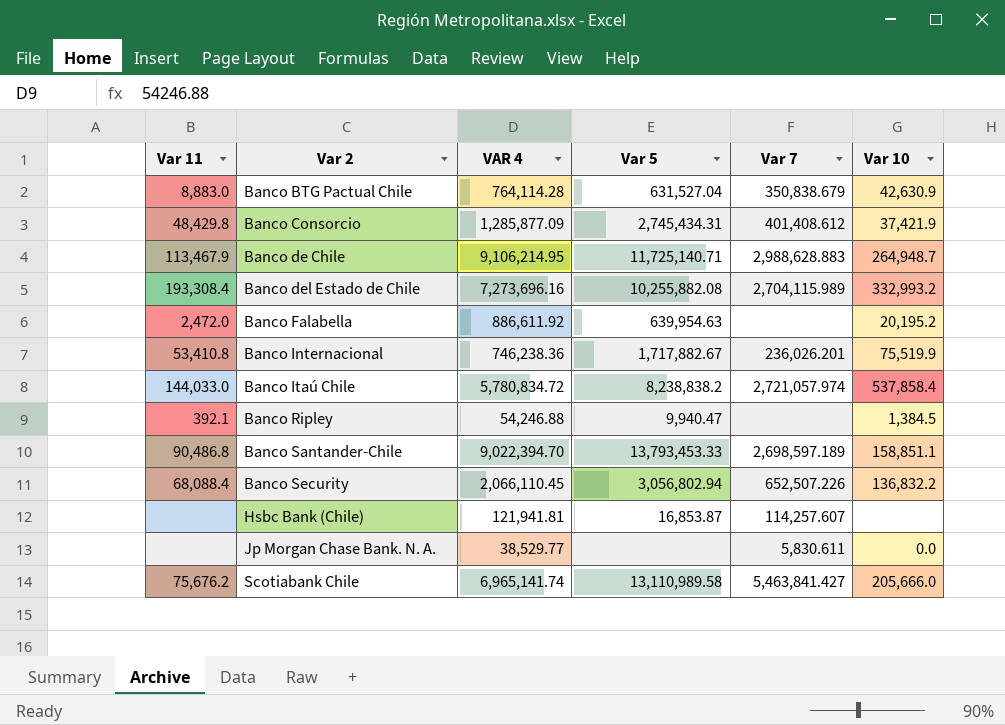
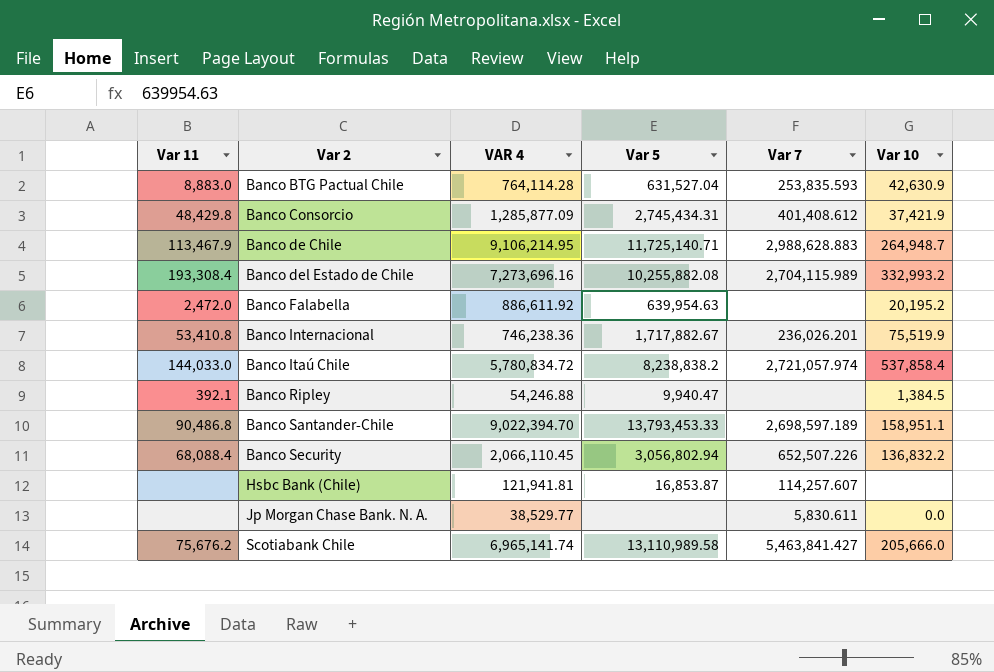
Banco BTG Pactual Chile | Var 7: 350,838.679 -> 253,835.593
Banco Santander-Chile | Var 10: 158,851.1 -> 158,951.1

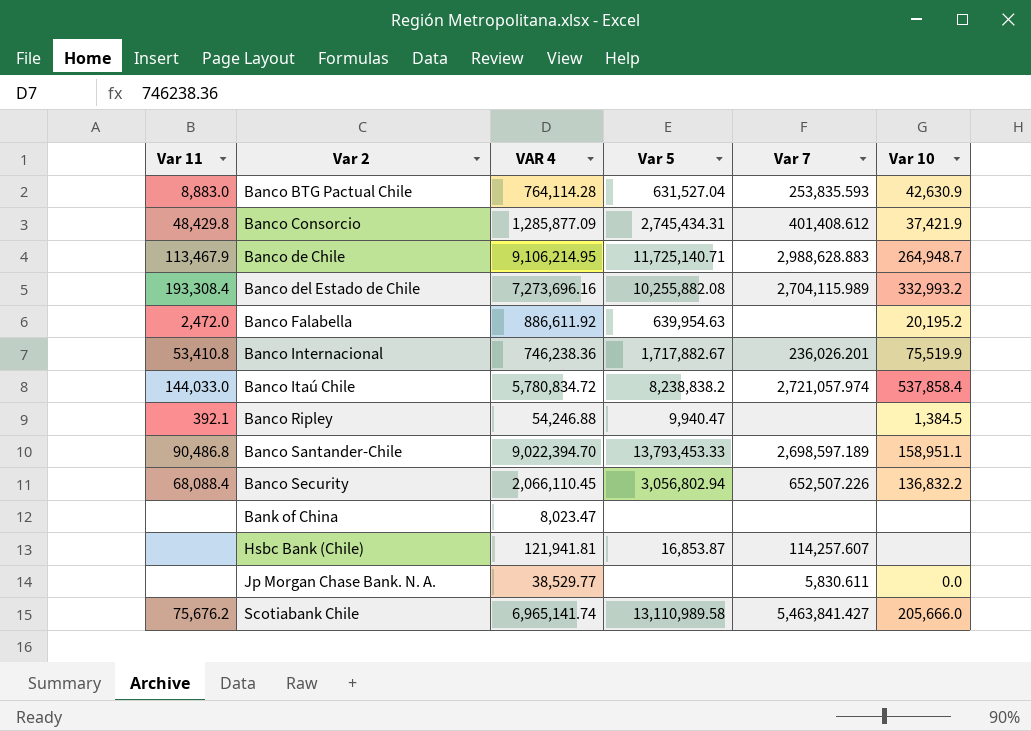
row Bank of China: none -> none | 8,023.47 | none | none | none

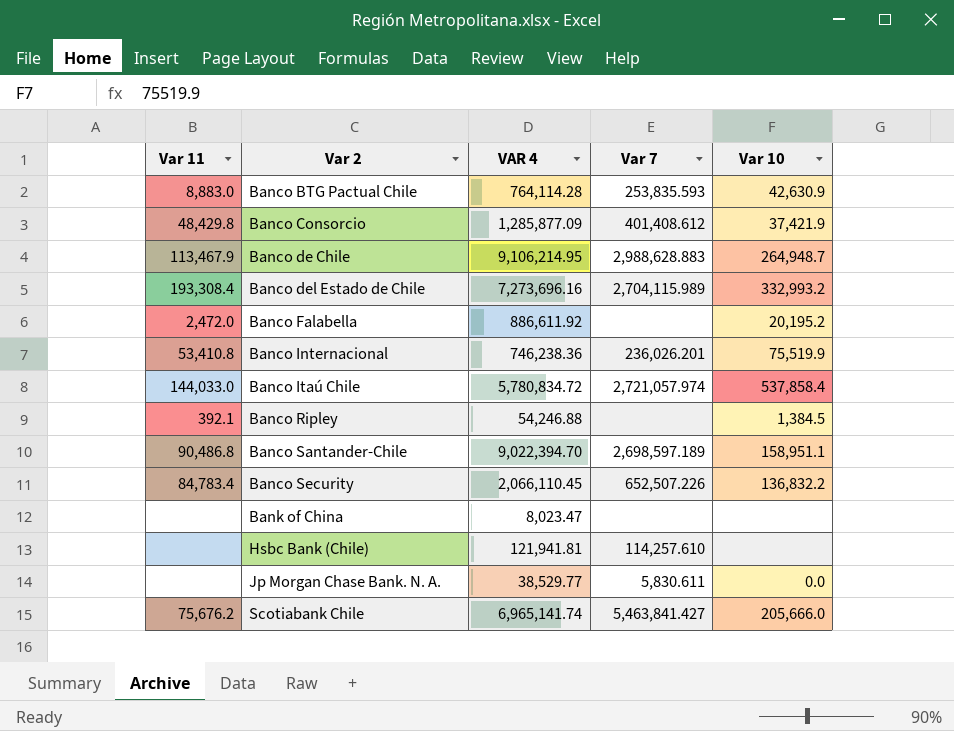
column Var 5 | position: 4 -> none
Banco Security | Var 11: 68,088.4 -> 84,783.4
Hsbc Bank (Chile) | Var 7: 114,257.607 -> 114,257.610

